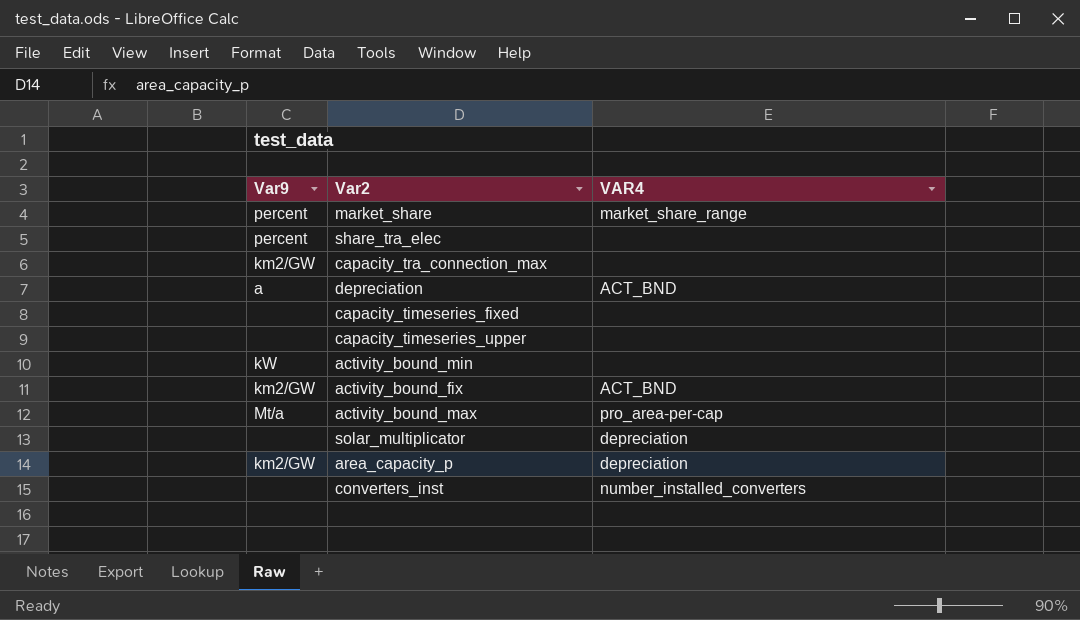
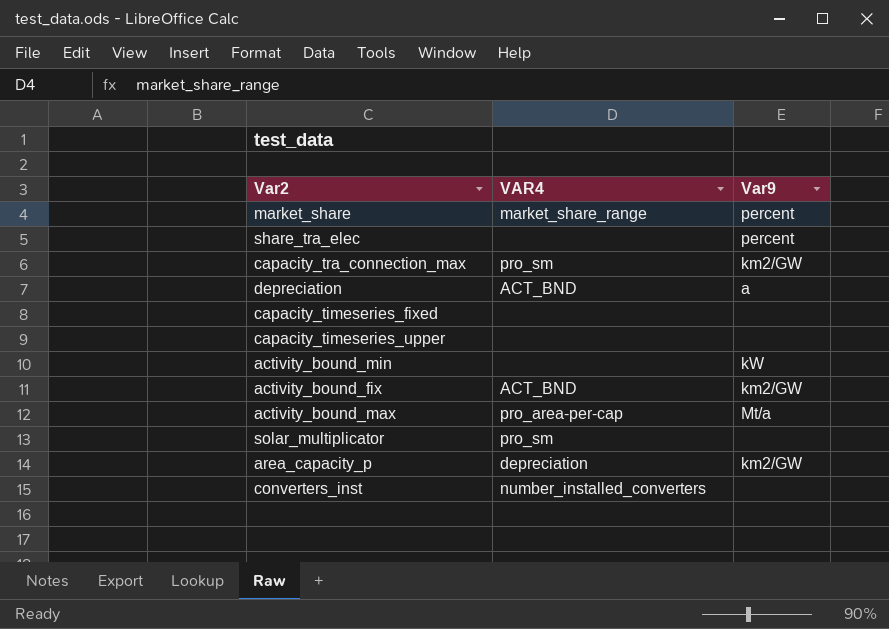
column Var9 | position: 1 -> 3
capacity_tra_connection_max | VAR4: none -> pro_sm
solar_multiplicator | VAR4: depreciation -> pro_sm

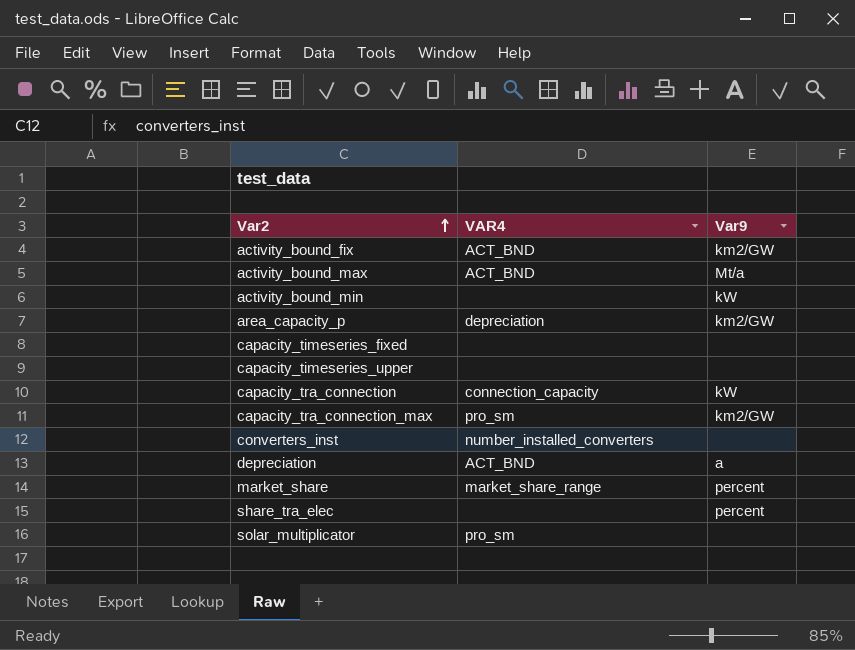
row order: none -> Var2 ascending
activity_bound_max | VAR4: pro_area-per-cap -> ACT_BND
row capacity_tra_connection: none -> connection_capacity | kW

